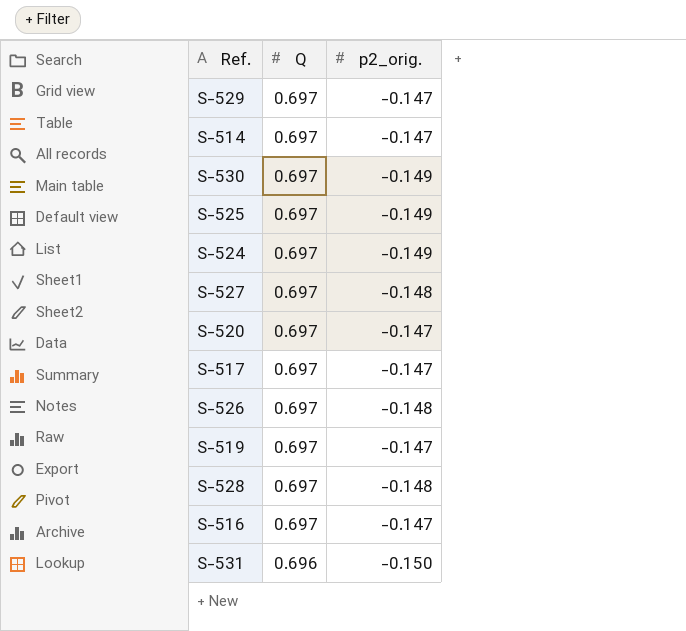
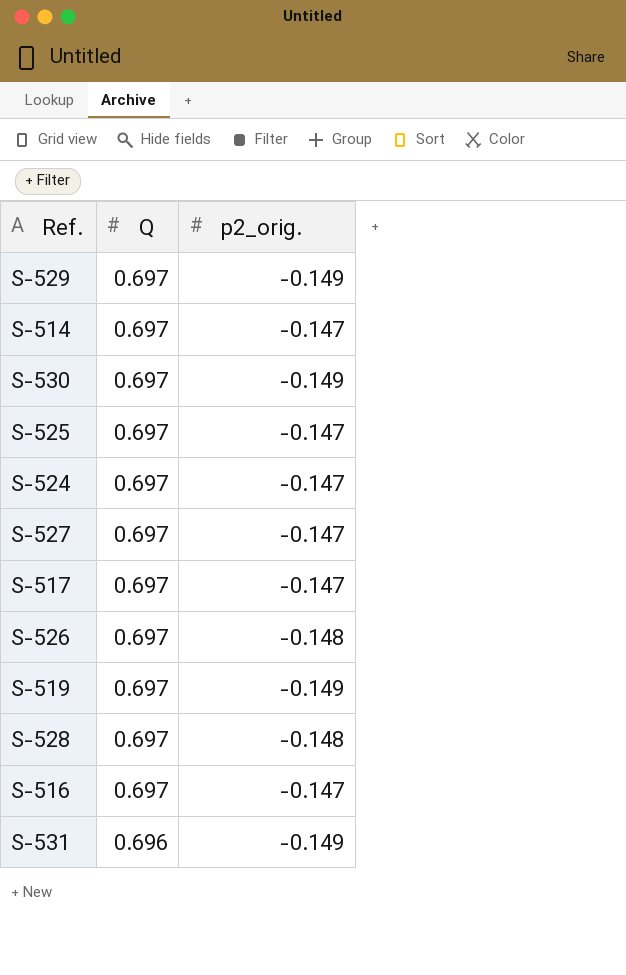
row S-520: 0.697 | -0.147 -> none
S-529 | p2_orig.: -0.147 -> -0.149
S-525 | p2_orig.: -0.149 -> -0.147
S-524 | p2_orig.: -0.149 -> -0.147
S-527 | p2_orig.: -0.148 -> -0.147
S-519 | p2_orig.: -0.147 -> -0.149
S-531 | p2_orig.: -0.150 -> -0.149

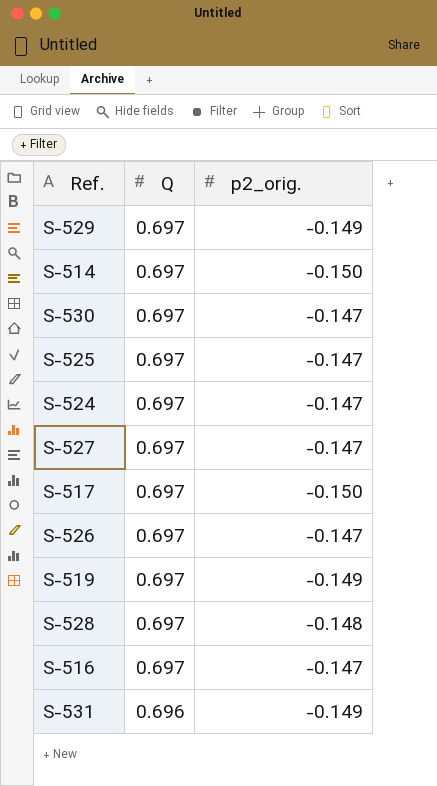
S-514 | p2_orig.: -0.147 -> -0.150
S-530 | p2_orig.: -0.149 -> -0.147
S-517 | p2_orig.: -0.147 -> -0.150
S-526 | p2_orig.: -0.148 -> -0.147

